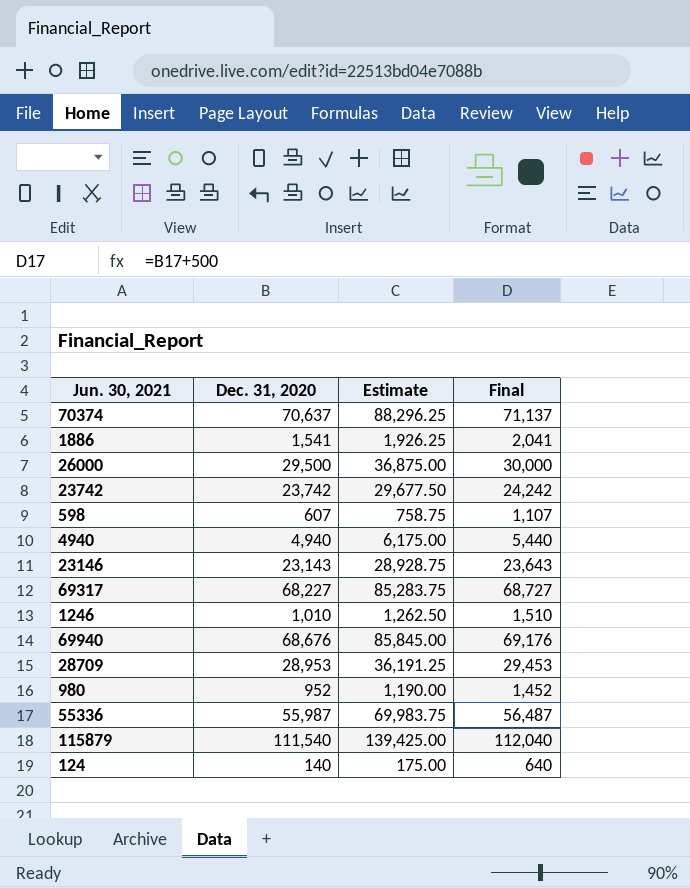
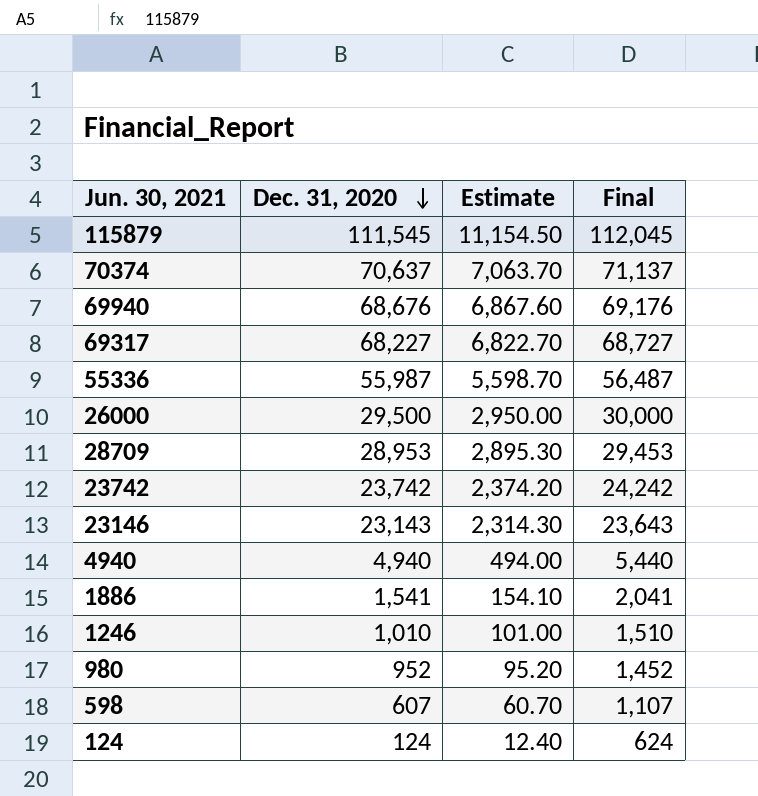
row order: none -> Dec. 31, 2020 descending
column Estimate | formula: [Dec. 31, 2020] * 1.25 -> [Dec. 31, 2020] * 0.1
115879 | Dec. 31, 2020: 111,540 -> 111,545
115879 | Final: 112,040 -> 112,045
124 | Dec. 31, 2020: 140 -> 124
124 | Final: 640 -> 624

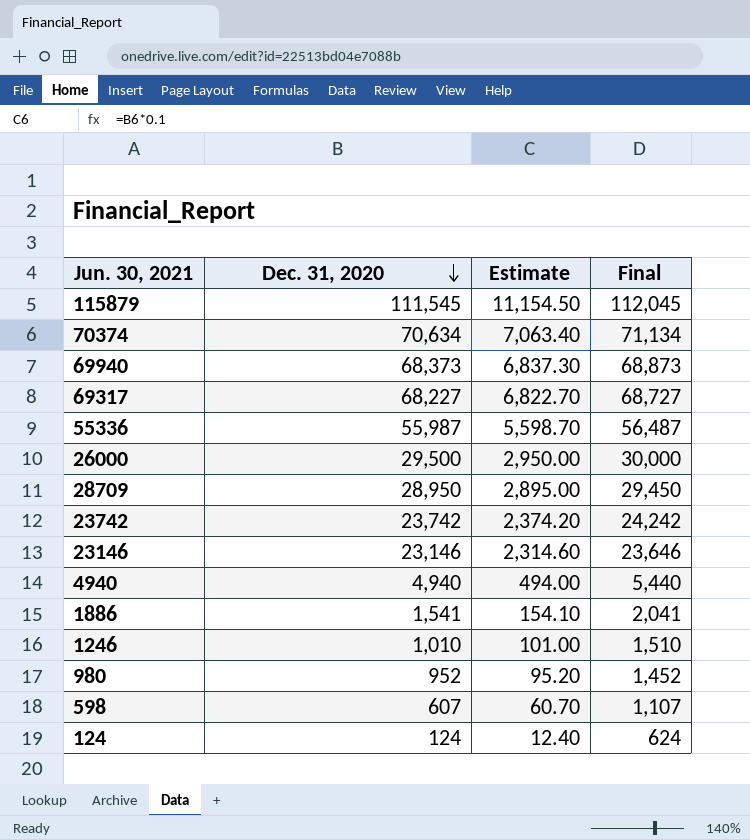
70374 | Dec. 31, 2020: 70,637 -> 70,634
70374 | Estimate: 7,063.70 -> 7,063.40
70374 | Final: 71,137 -> 71,134
69940 | Dec. 31, 2020: 68,676 -> 68,373
69940 | Estimate: 6,867.60 -> 6,837.30
69940 | Final: 69,176 -> 68,873
28709 | Dec. 31, 2020: 28,953 -> 28,950
28709 | Estimate: 2,895.30 -> 2,895.00
28709 | Final: 29,453 -> 29,450
23146 | Dec. 31, 2020: 23,143 -> 23,146
23146 | Estimate: 2,314.30 -> 2,314.60
23146 | Final: 23,643 -> 23,646

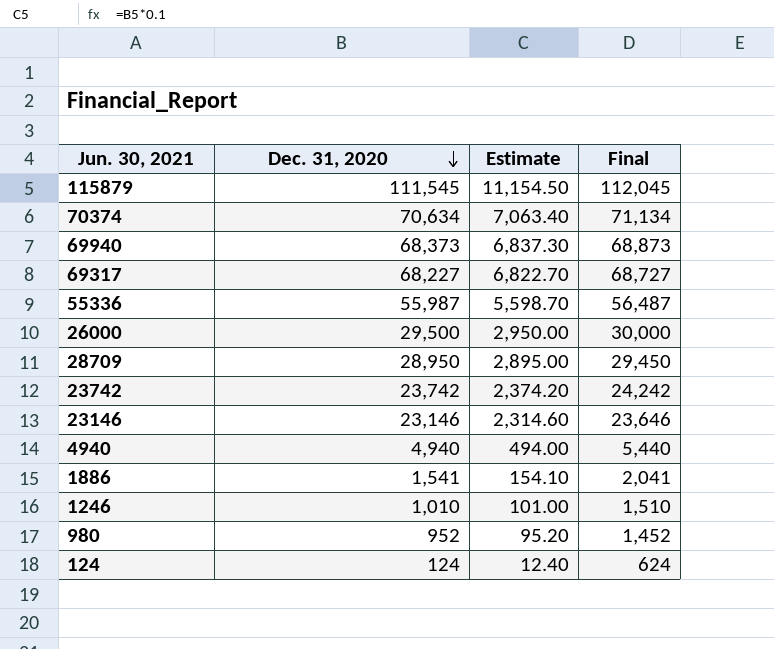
row 598: 607 | 60.70 | 1,107 -> none

